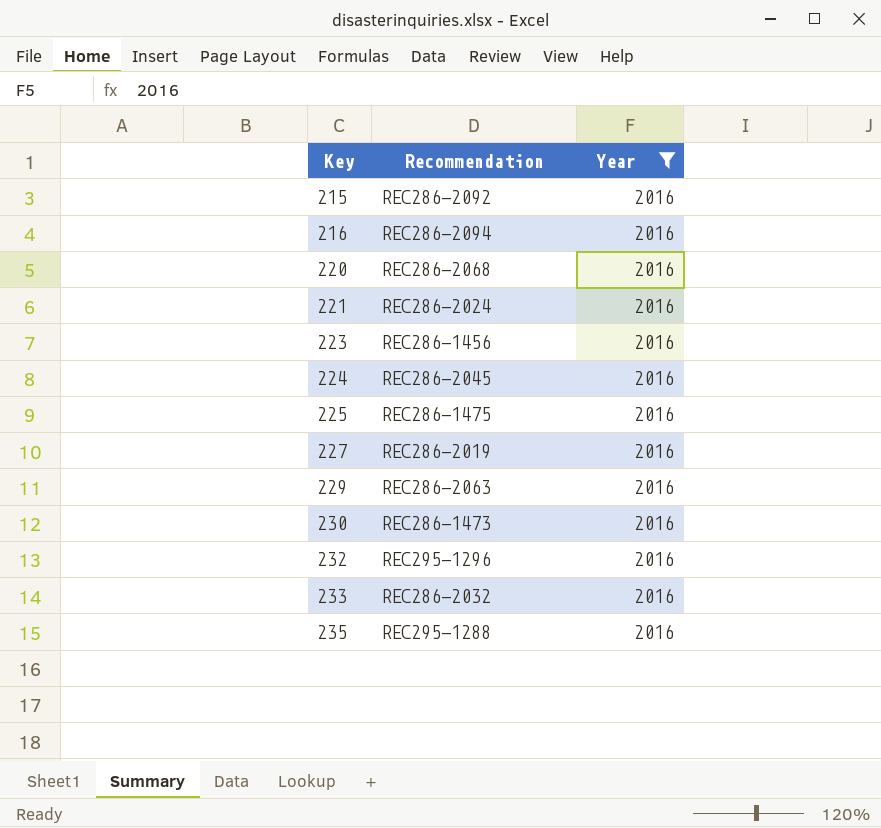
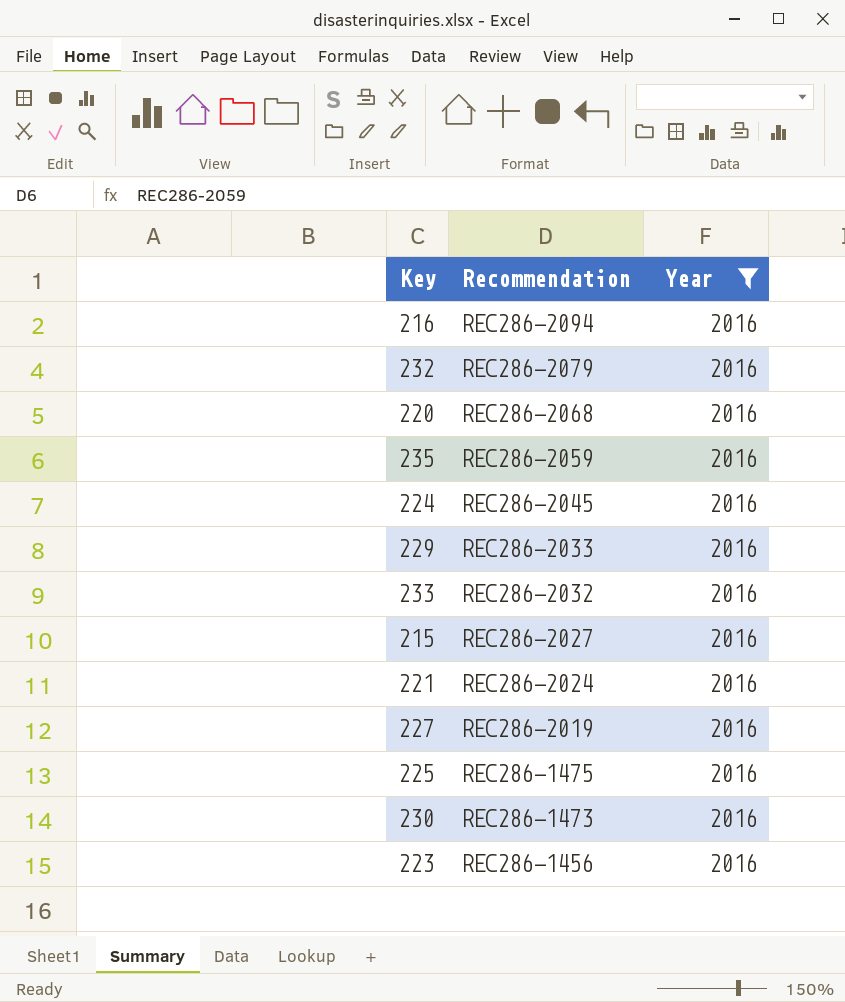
row order: Key ascending -> Recommendation descending
232 | Recommendation: REC295-1296 -> REC286-2079
235 | Recommendation: REC295-1288 -> REC286-2059
229 | Recommendation: REC286-2063 -> REC286-2033
215 | Recommendation: REC286-2092 -> REC286-2027

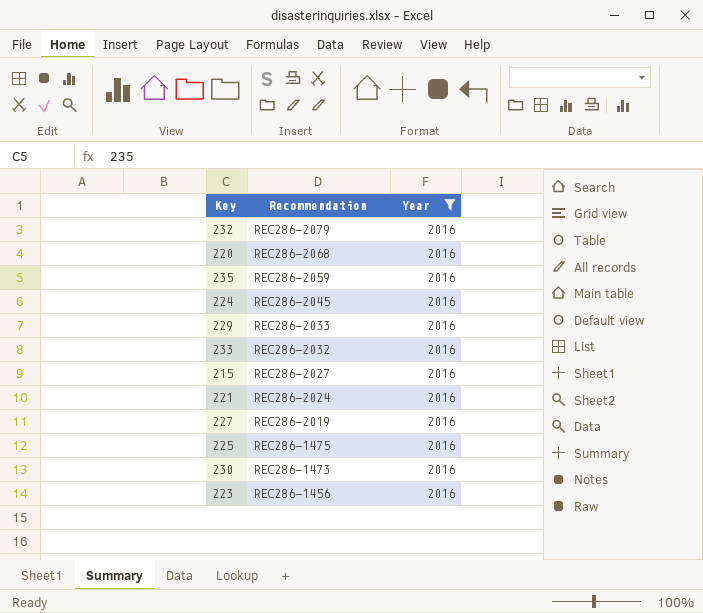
row 216: REC286-2094 | 2016 -> none

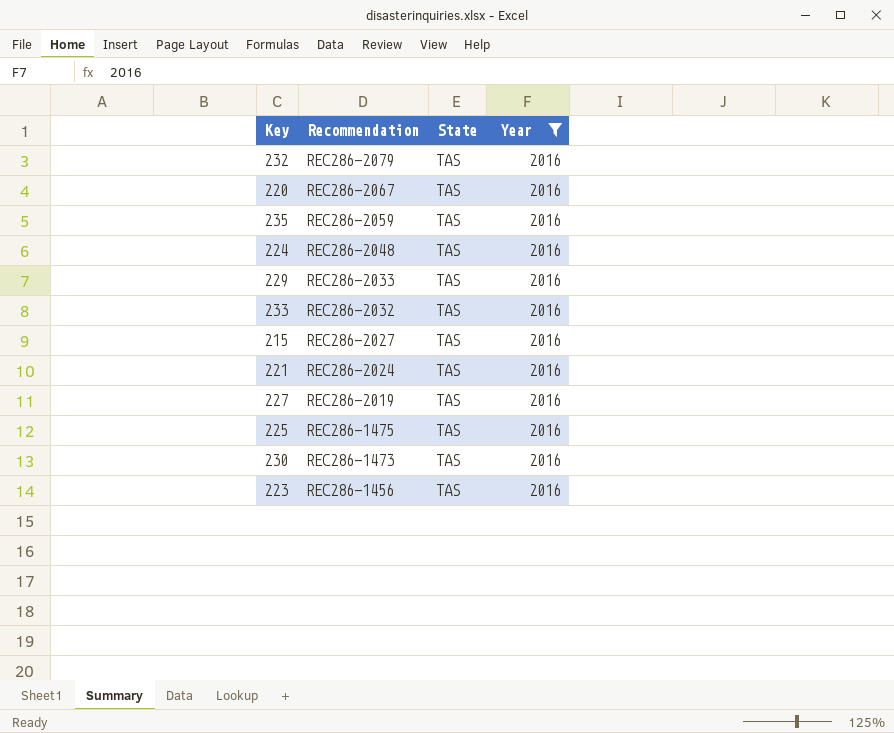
column State | position: none -> 3
220 | Recommendation: REC286-2068 -> REC286-2067
224 | Recommendation: REC286-2045 -> REC286-2048

